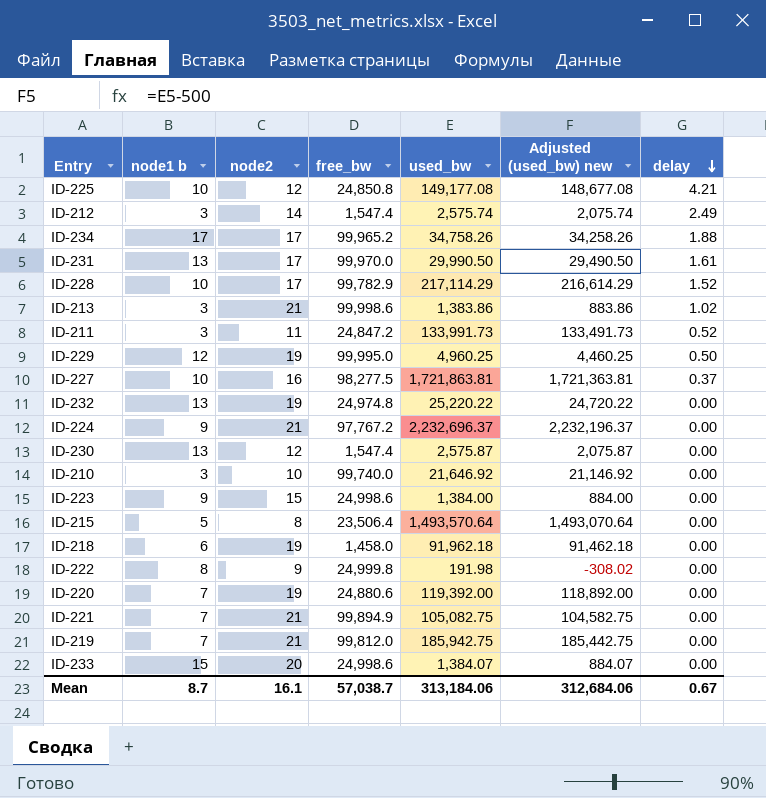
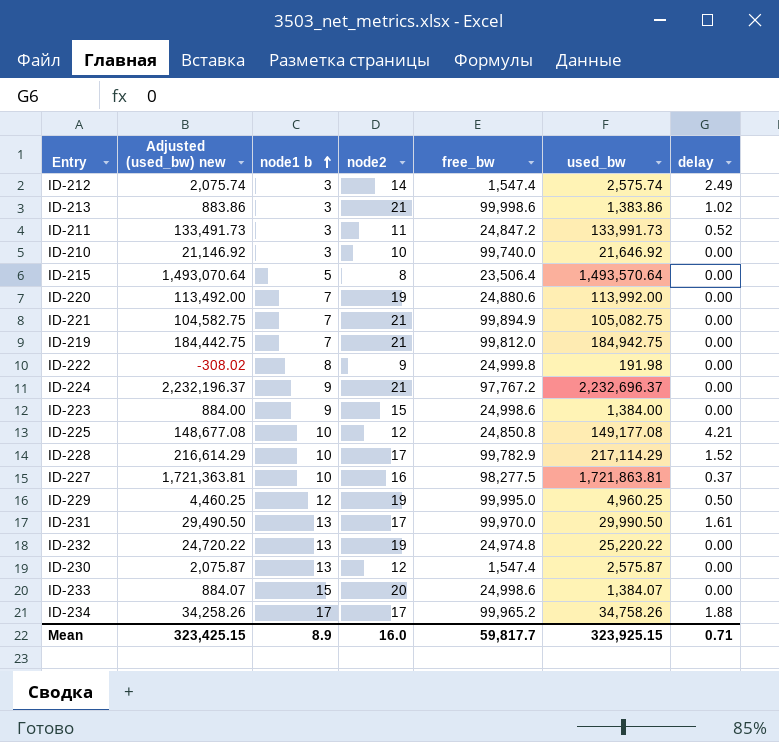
row order: delay descending -> node1 b ascending
column Adjusted (used_bw) new | position: 6 -> 2
row ID-218: 6 | 19 | 1,458.0 | 91,962.18 | 91,462.18 | 0.00 -> none
ID-220 | Adjusted (used_bw) new: 118,892.00 -> 113,492.00
ID-220 | used_bw: 119,392.00 -> 113,992.00
ID-219 | Adjusted (used_bw) new: 185,442.75 -> 184,442.75
ID-219 | used_bw: 185,942.75 -> 184,942.75
Mean | Adjusted (used_bw) new: 312,684.06 -> 323,425.15
Mean | node1 b: 8.7 -> 8.9
Mean | node2: 16.1 -> 16.0
Mean | free_bw: 57,038.7 -> 59,817.7
Mean | used_bw: 313,184.06 -> 323,925.15
Mean | delay: 0.67 -> 0.71

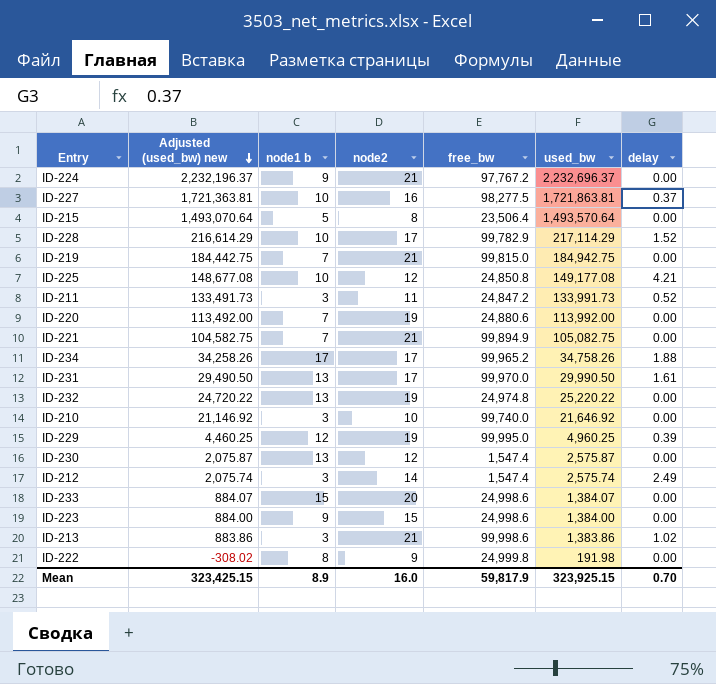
row order: node1 b ascending -> Adjusted (used_bw) new descending
ID-219 | free_bw: 99,812.0 -> 99,815.0
ID-229 | delay: 0.50 -> 0.39
Mean | free_bw: 59,817.7 -> 59,817.9
Mean | delay: 0.71 -> 0.70

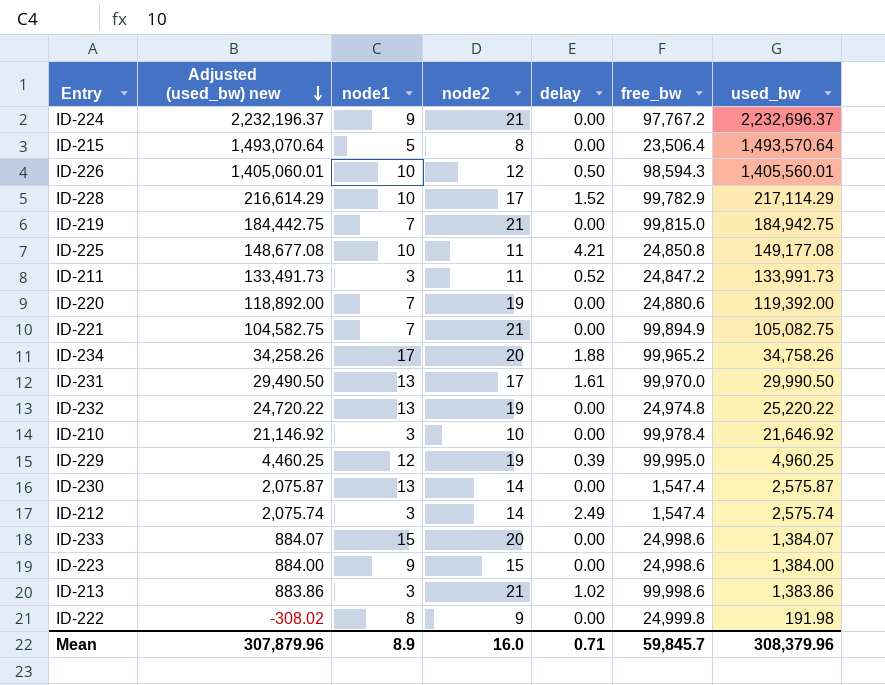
column name: node1 b -> node1
column delay | position: 7 -> 5
row ID-227: 1,721,363.81 | 10 | 16 | 98,277.5 | 1,721,863.81 | 0.37 -> none
row ID-226: none -> 1,405,060.01 | 10 | 12 | 0.50 | 98,594.3 | 1,405,560.01
ID-225 | node2: 12 -> 11
ID-220 | Adjusted (used_bw) new: 113,492.00 -> 118,892.00
ID-220 | used_bw: 113,992.00 -> 119,392.00
ID-234 | node2: 17 -> 20
ID-210 | free_bw: 99,740.0 -> 99,978.4
ID-230 | node2: 12 -> 14
Mean | Adjusted (used_bw) new: 323,425.15 -> 307,879.96
Mean | delay: 0.70 -> 0.71
Mean | free_bw: 59,817.9 -> 59,845.7
Mean | used_bw: 323,925.15 -> 308,379.96

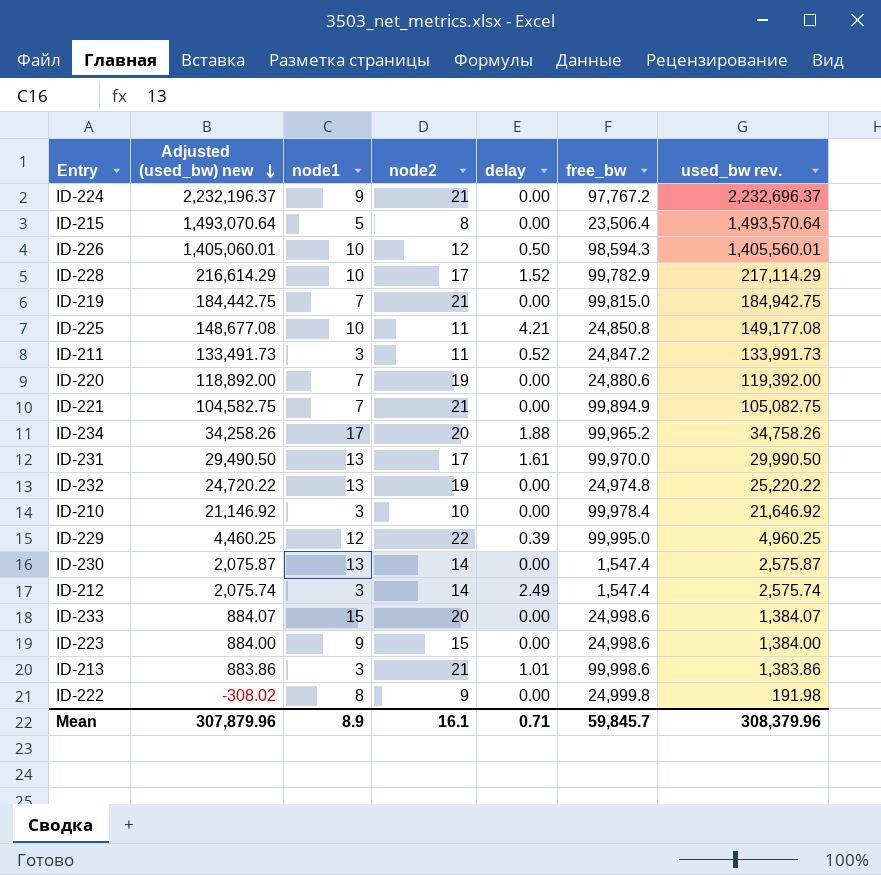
column name: used_bw -> used_bw rev.
ID-229 | node2: 19 -> 22
ID-213 | delay: 1.02 -> 1.01
Mean | node2: 16.0 -> 16.1

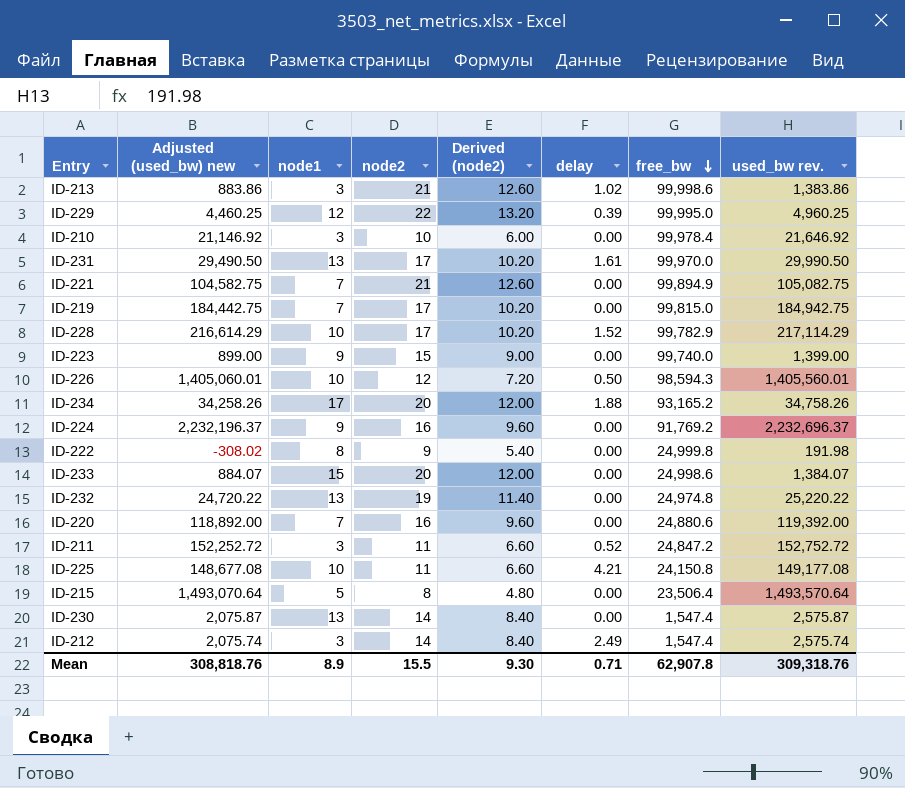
row order: Adjusted (used_bw) new descending -> free_bw descending
column Derived (node2) | formula: none -> [node2] * 0.6
ID-213 | delay: 1.01 -> 1.02
ID-219 | node2: 21 -> 17
ID-223 | Adjusted (used_bw) new: 884.00 -> 899.00
ID-223 | free_bw: 24,998.6 -> 99,740.0
ID-223 | used_bw rev.: 1,384.00 -> 1,399.00
ID-234 | free_bw: 99,965.2 -> 93,165.2
ID-224 | node2: 21 -> 16
ID-224 | free_bw: 97,767.2 -> 91,769.2
ID-220 | node2: 19 -> 16
ID-211 | Adjusted (used_bw) new: 133,491.73 -> 152,252.72
ID-211 | used_bw rev.: 133,991.73 -> 152,752.72
ID-225 | free_bw: 24,850.8 -> 24,150.8
Mean | Adjusted (used_bw) new: 307,879.96 -> 308,818.76
Mean | node2: 16.1 -> 15.5
Mean | free_bw: 59,845.7 -> 62,907.8
Mean | used_bw rev.: 308,379.96 -> 309,318.76

